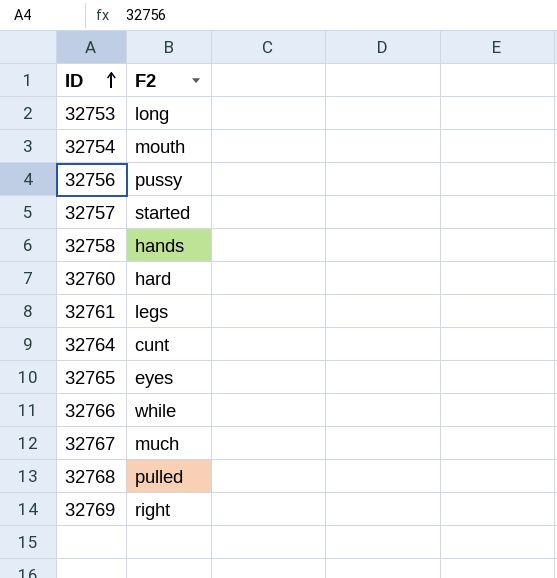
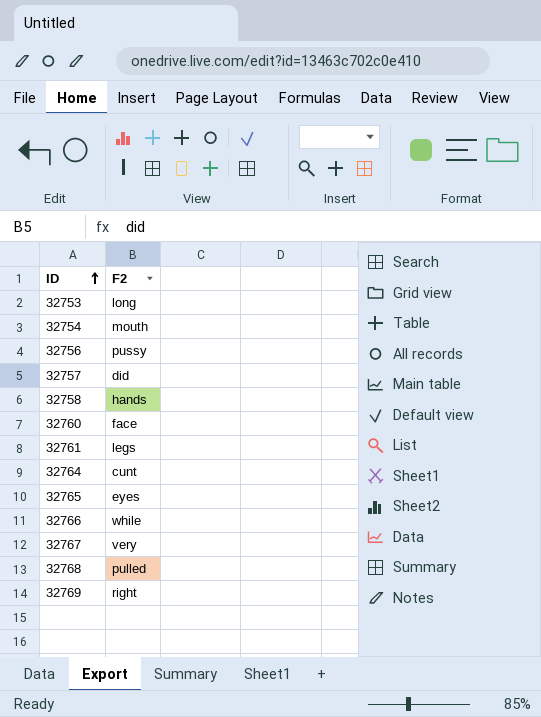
32757 | F2: started -> did
32760 | F2: hard -> face
32767 | F2: much -> very

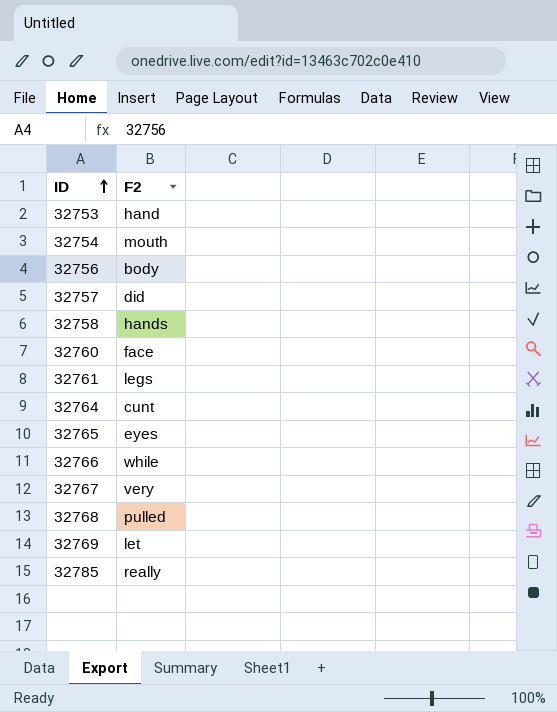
32753 | F2: long -> hand
32756 | F2: pussy -> body
32769 | F2: right -> let
row 32785: none -> really

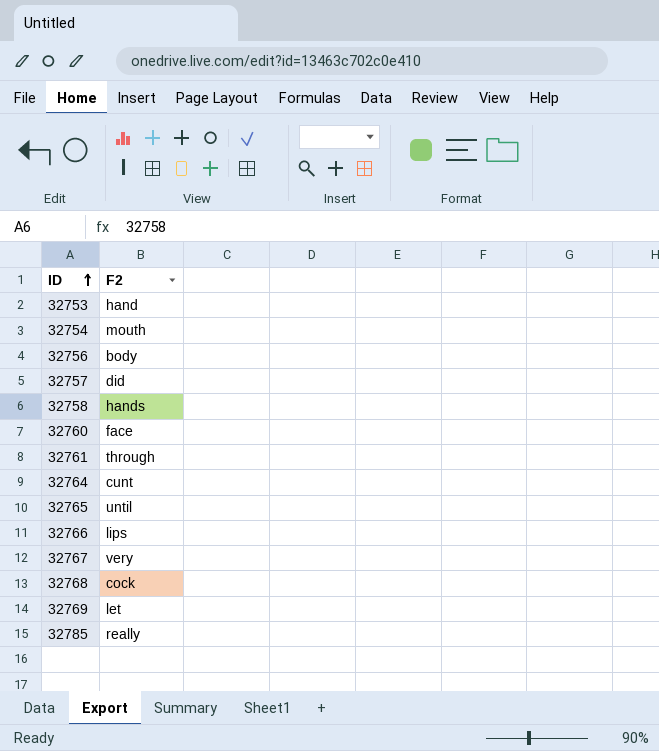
32761 | F2: legs -> through
32765 | F2: eyes -> until
32766 | F2: while -> lips
32768 | F2: pulled -> cock

